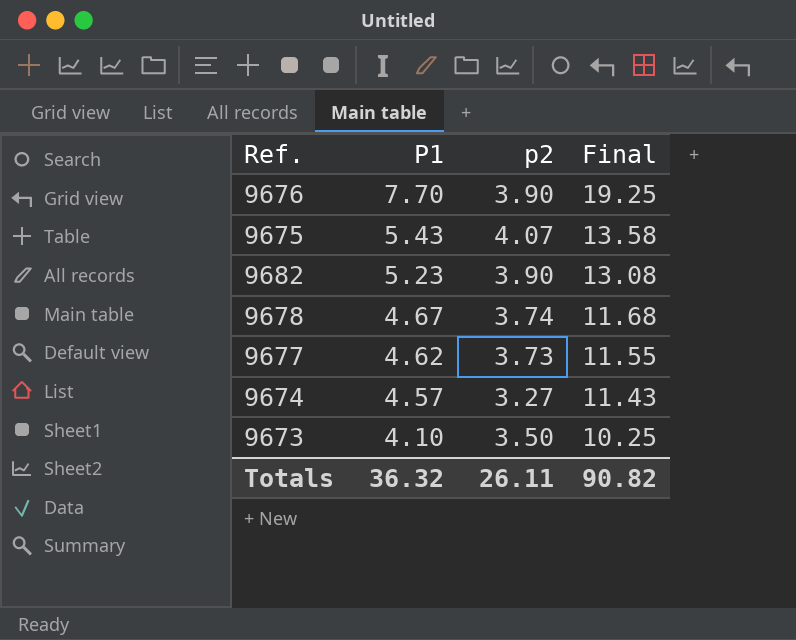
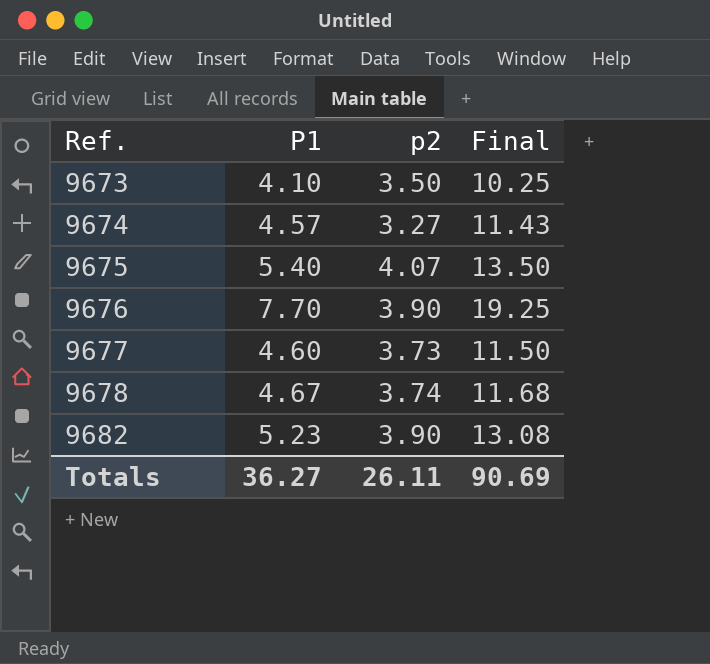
row order: P1 descending -> Ref. ascending
9675 | P1: 5.43 -> 5.40
9675 | Final: 13.58 -> 13.50
9677 | P1: 4.62 -> 4.60
9677 | Final: 11.55 -> 11.50
Totals | P1: 36.32 -> 36.27
Totals | Final: 90.82 -> 90.69

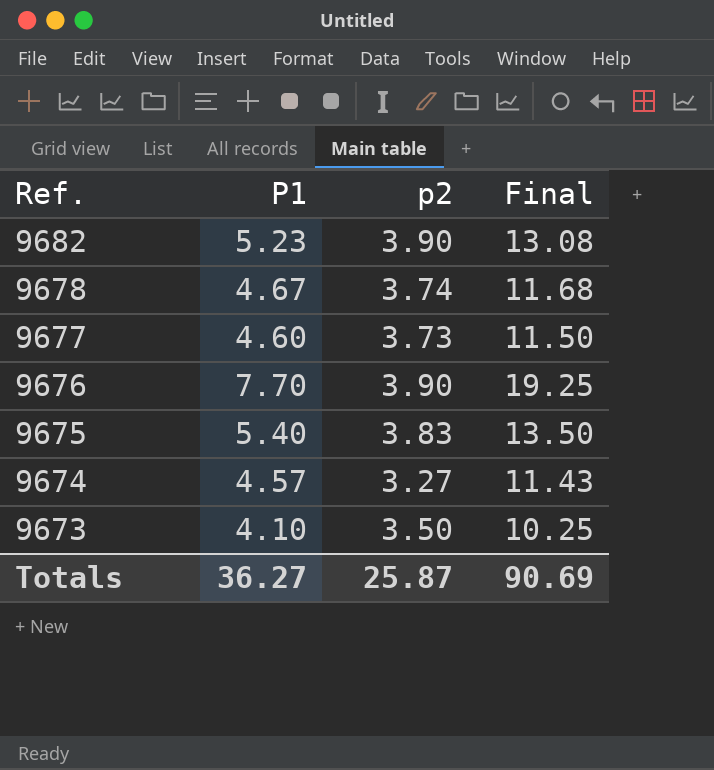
row order: Ref. ascending -> Ref. descending
9675 | p2: 4.07 -> 3.83
Totals | p2: 26.11 -> 25.87

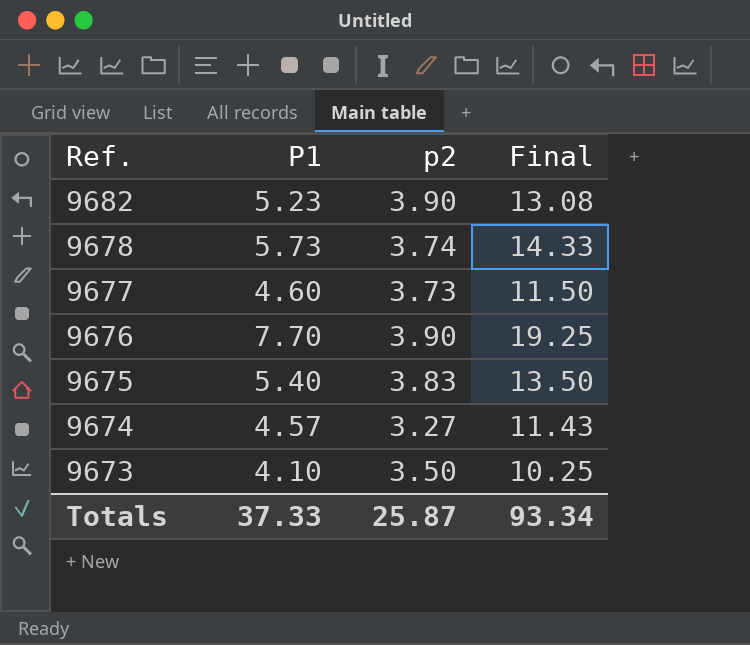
9678 | P1: 4.67 -> 5.73
9678 | Final: 11.68 -> 14.33
Totals | P1: 36.27 -> 37.33
Totals | Final: 90.69 -> 93.34

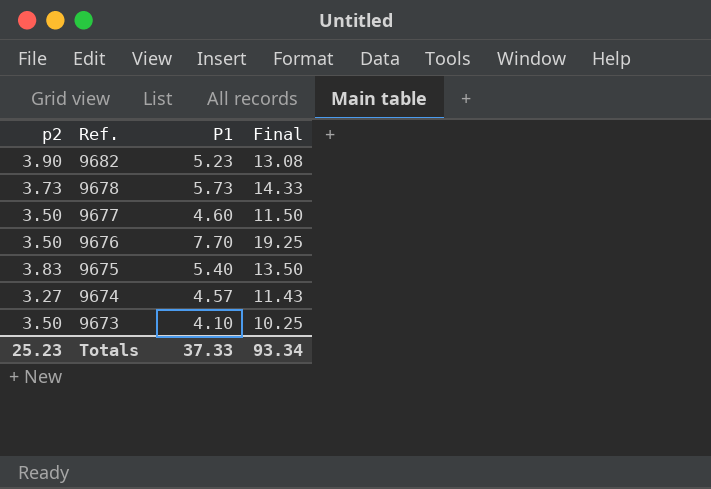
column p2 | position: 3 -> 1
9678 | p2: 3.74 -> 3.73
9677 | p2: 3.73 -> 3.50
9676 | p2: 3.90 -> 3.50
Totals | p2: 25.87 -> 25.23

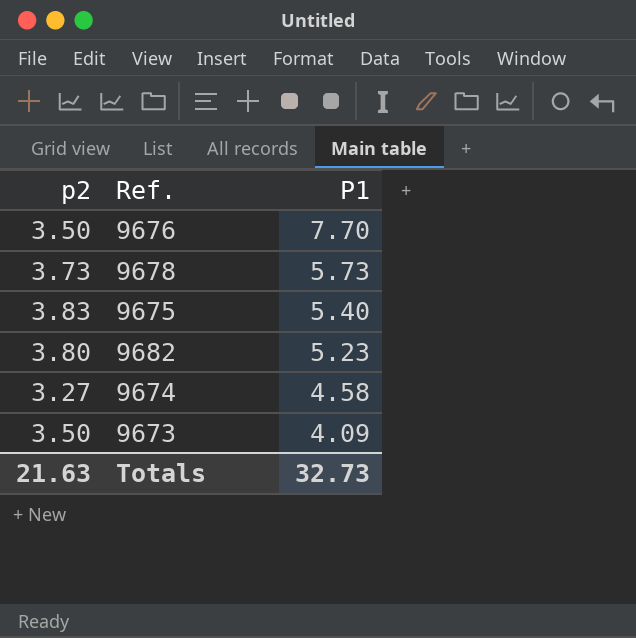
row order: Ref. descending -> P1 descending
column Final | formula: [P1] * 2.5 -> none
row 9677: 3.50 | 4.60 | 11.50 -> none
9682 | p2: 3.90 -> 3.80
9674 | P1: 4.57 -> 4.58
9673 | P1: 4.10 -> 4.09
Totals | p2: 25.23 -> 21.63
Totals | P1: 37.33 -> 32.73

